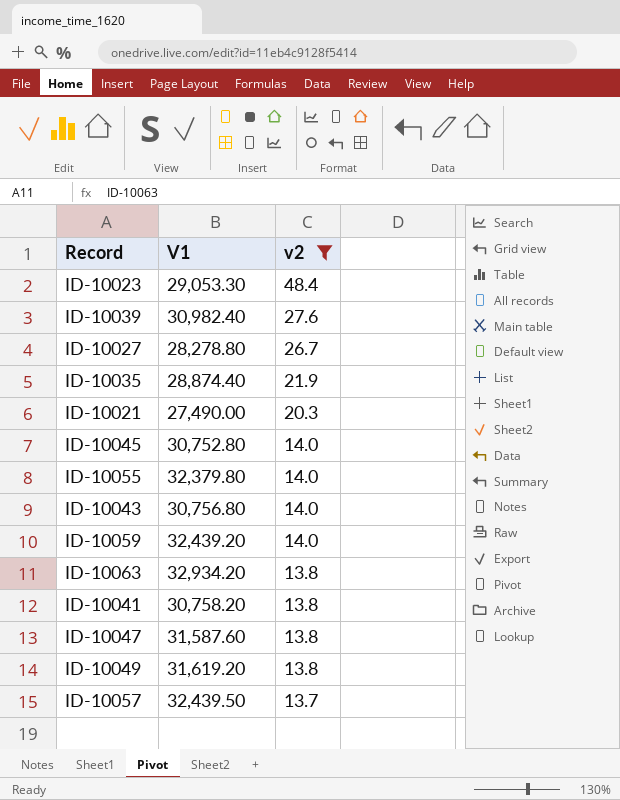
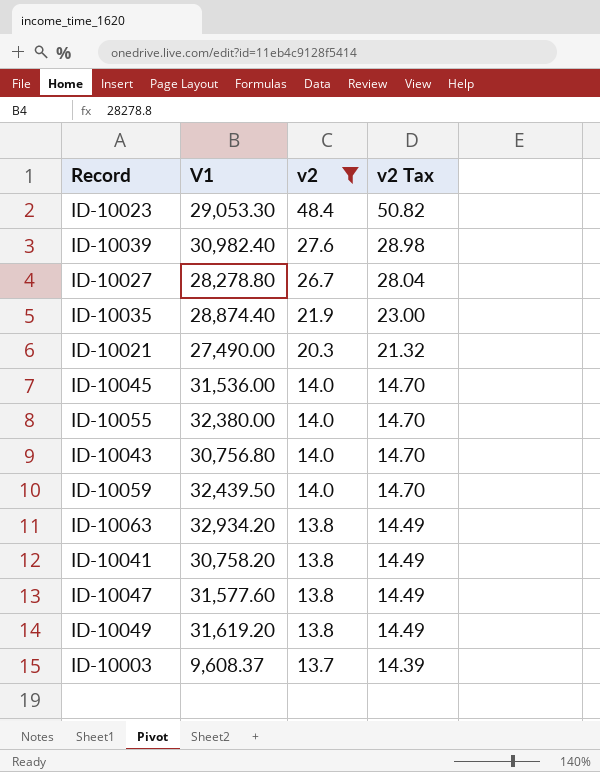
column v2 Tax | formula: none -> [v2] * 1.05
row ID-10057: 32,439.50 | 13.7 -> none
ID-10045 | V1: 30,752.80 -> 31,536.00
ID-10055 | V1: 32,379.80 -> 32,380.00
ID-10059 | V1: 32,439.20 -> 32,439.50
ID-10047 | V1: 31,587.60 -> 31,577.60
row ID-10003: none -> 9,608.37 | 13.7 | 14.39

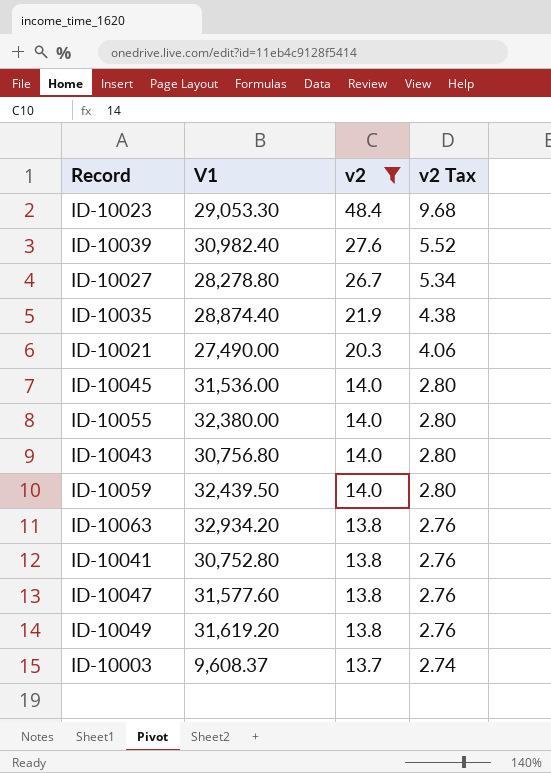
column v2 Tax | formula: [v2] * 1.05 -> [v2] * 0.2
ID-10041 | V1: 30,758.20 -> 30,752.80

